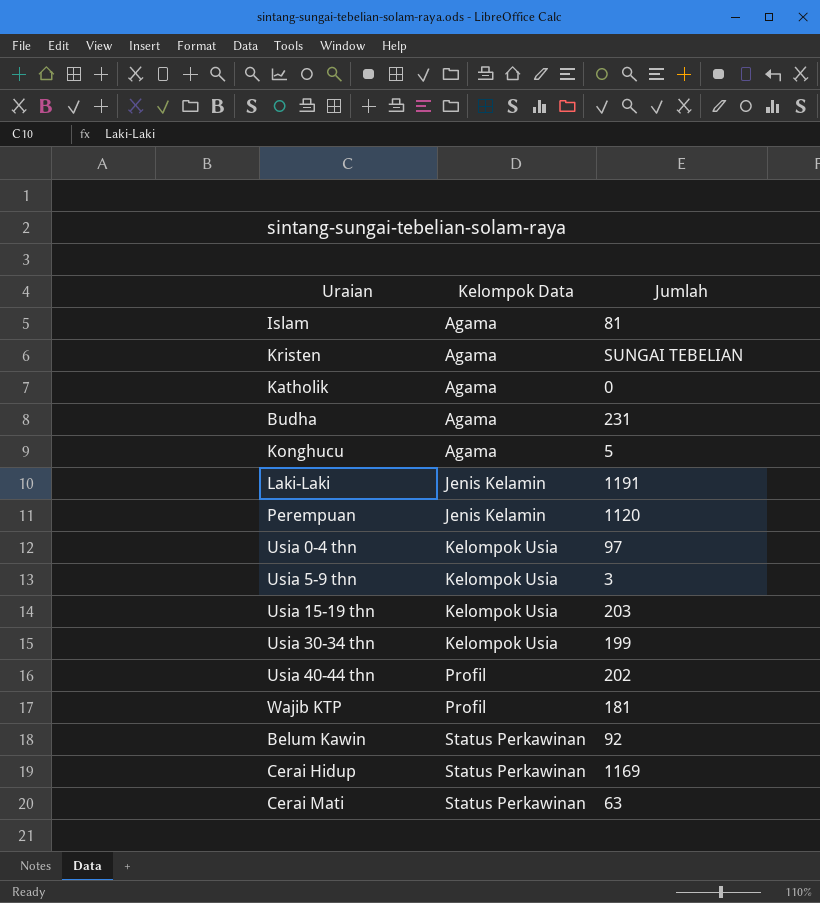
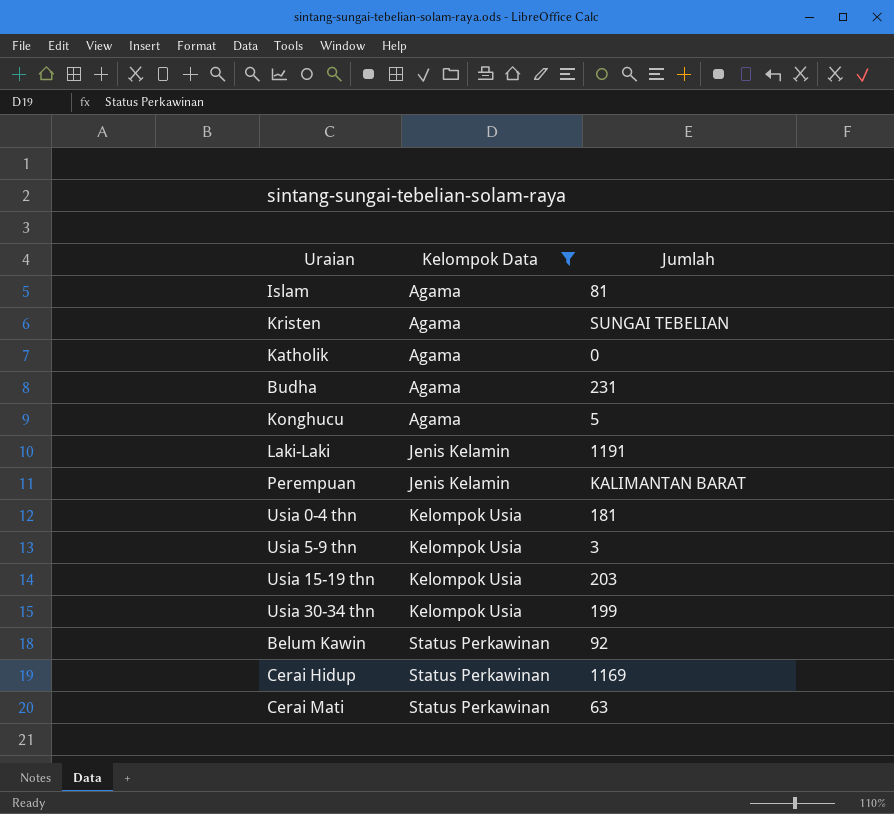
filter: none -> Kelompok Data != Profil
Perempuan | Jumlah: 1120 -> KALIMANTAN BARAT
Usia 0-4 thn | Jumlah: 97 -> 181

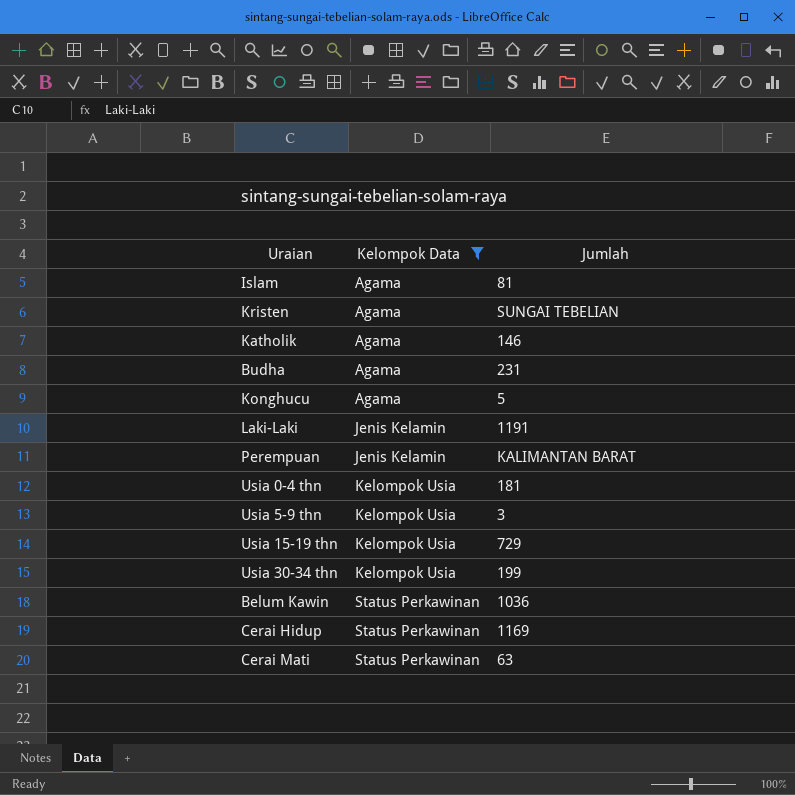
Katholik | Jumlah: 0 -> 146
Usia 15-19 thn | Jumlah: 203 -> 729
Belum Kawin | Jumlah: 92 -> 1036

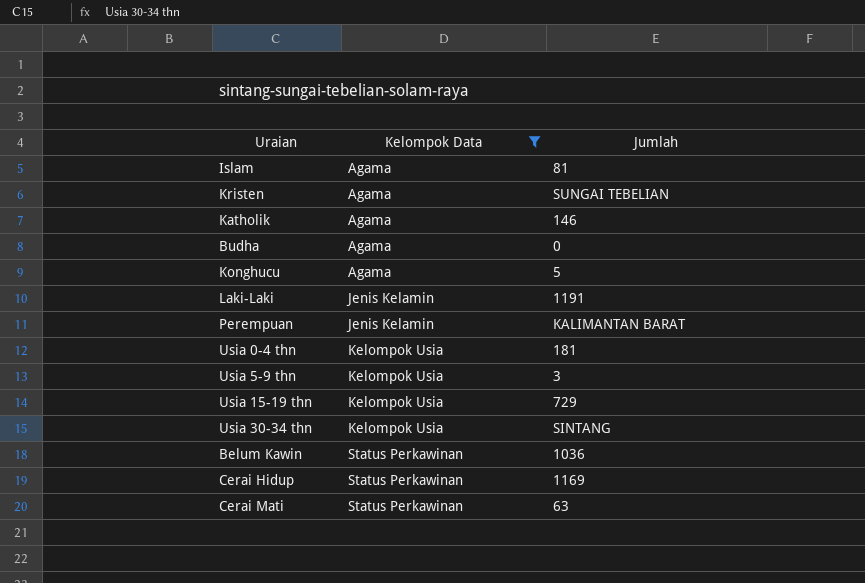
Budha | Jumlah: 231 -> 0
Usia 30-34 thn | Jumlah: 199 -> SINTANG

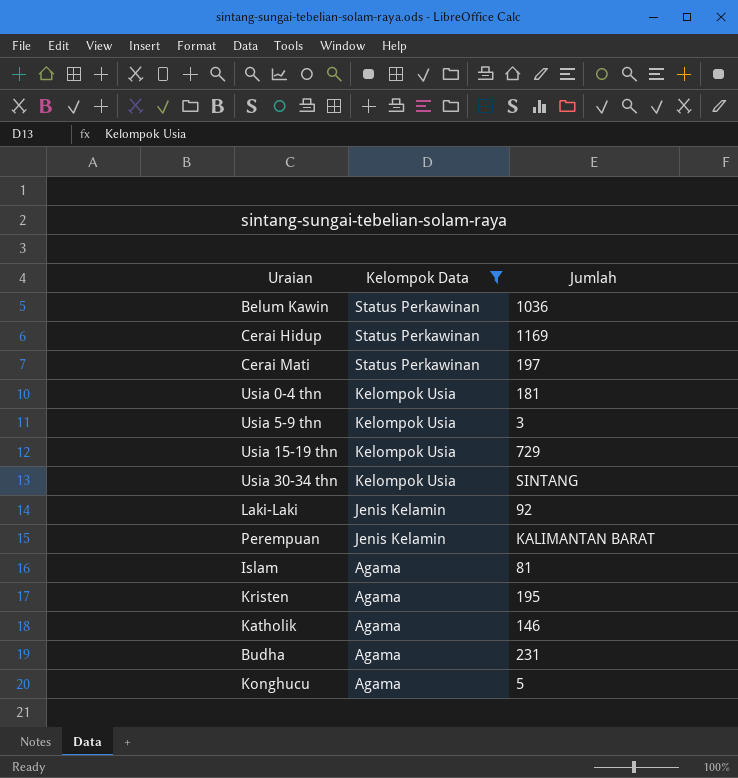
row order: Kelompok Data ascending -> Kelompok Data descending
Cerai Mati | Jumlah: 63 -> 197
Laki-Laki | Jumlah: 1191 -> 92
Kristen | Jumlah: SUNGAI TEBELIAN -> 195
Budha | Jumlah: 0 -> 231

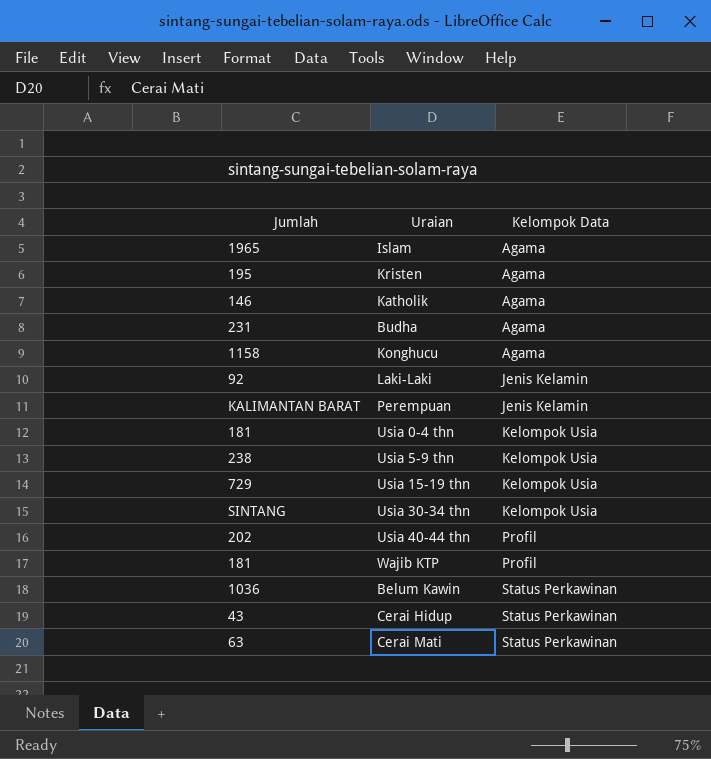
filter: Kelompok Data != Profil -> none
row order: Kelompok Data descending -> Kelompok Data ascending
column Jumlah | position: 3 -> 1
Islam | Jumlah: 81 -> 1965
Konghucu | Jumlah: 5 -> 1158
Usia 5-9 thn | Jumlah: 3 -> 238
Cerai Hidup | Jumlah: 1169 -> 43
Cerai Mati | Jumlah: 197 -> 63

